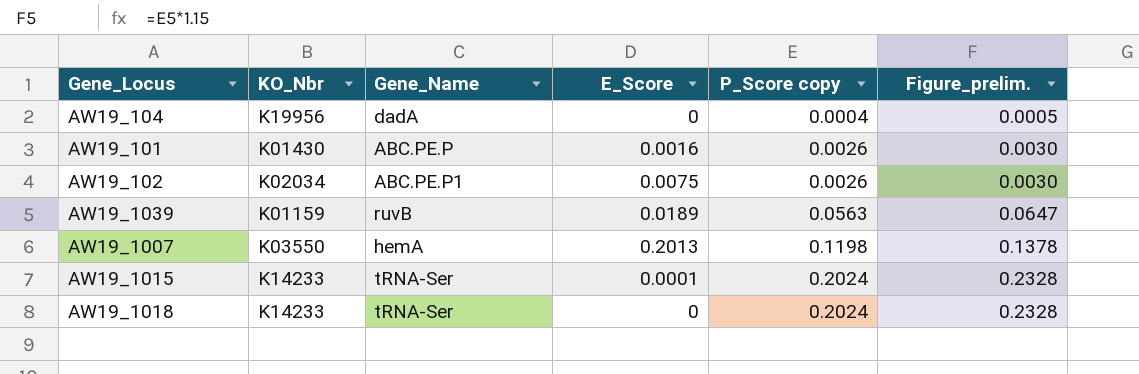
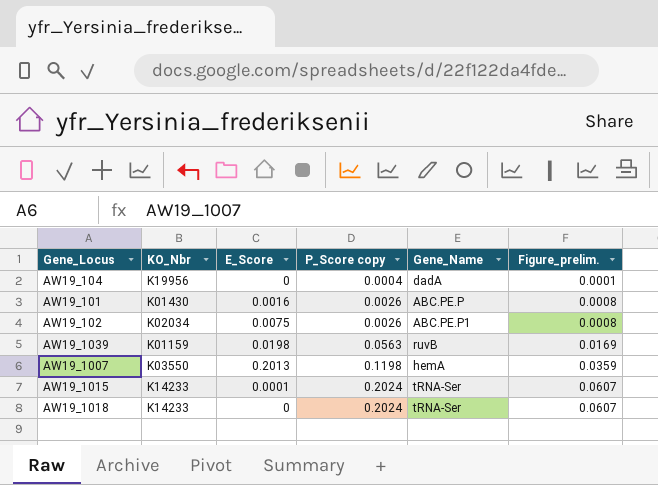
column Gene_Name | position: 3 -> 5
column Figure_prelim. | formula: [P_Score copy] * 1.15 -> [P_Score copy] * 0.3
AW19_1039 | E_Score: 0.0189 -> 0.0198

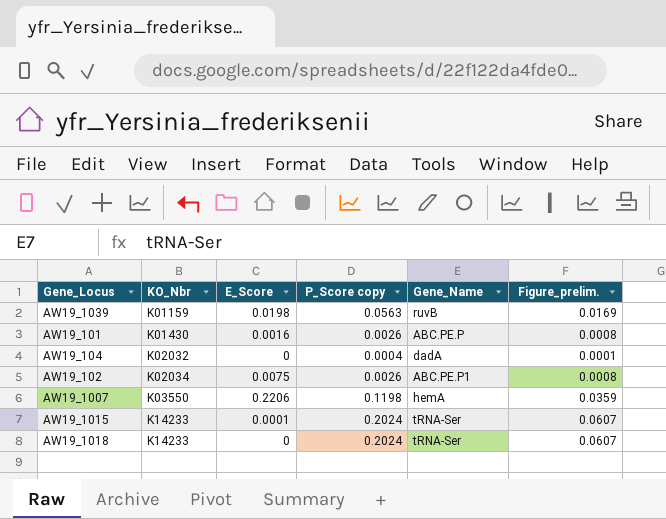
row order: P_Score copy ascending -> KO_Nbr ascending
AW19_104 | KO_Nbr: K19956 -> K02032
AW19_1007 | E_Score: 0.2013 -> 0.2206

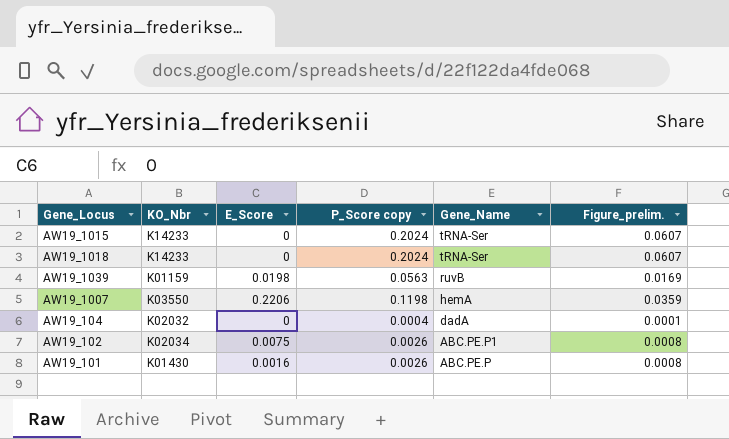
row order: KO_Nbr ascending -> Gene_Name descending
AW19_1015 | E_Score: 0.0001 -> 0

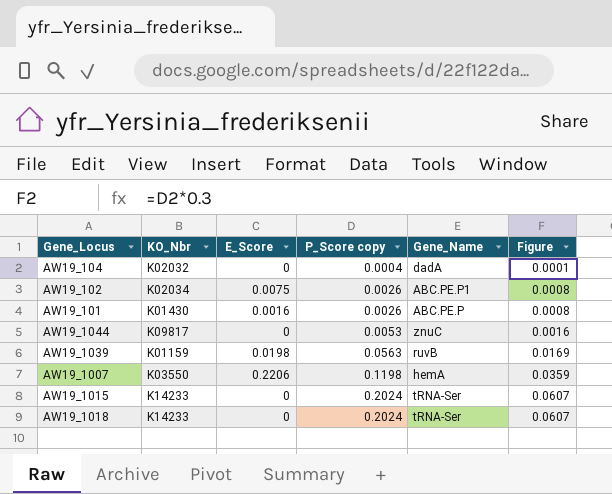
row order: Gene_Name descending -> P_Score copy ascending
column name: Figure_prelim. -> Figure
row AW19_1044: none -> K09817 | 0 | 0.0053 | znuC | 0.0016

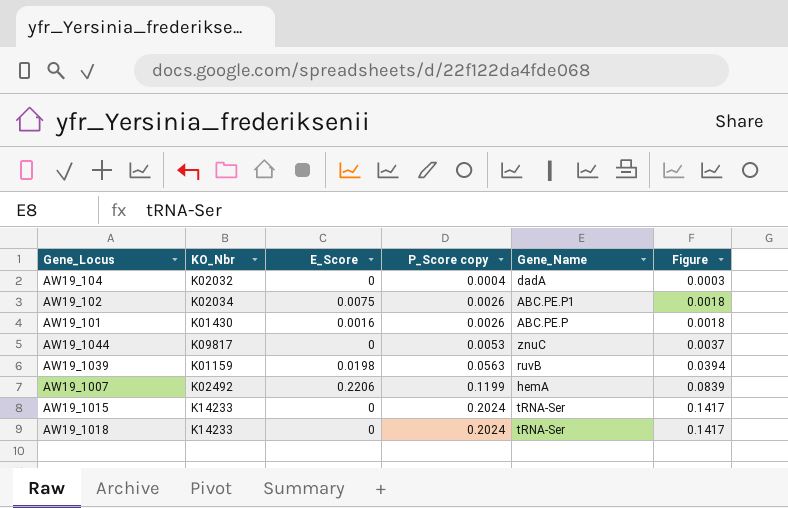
column Figure | formula: [P_Score copy] * 0.3 -> [P_Score copy] * 0.7
AW19_1007 | KO_Nbr: K03550 -> K02492
AW19_1007 | P_Score copy: 0.1198 -> 0.1199

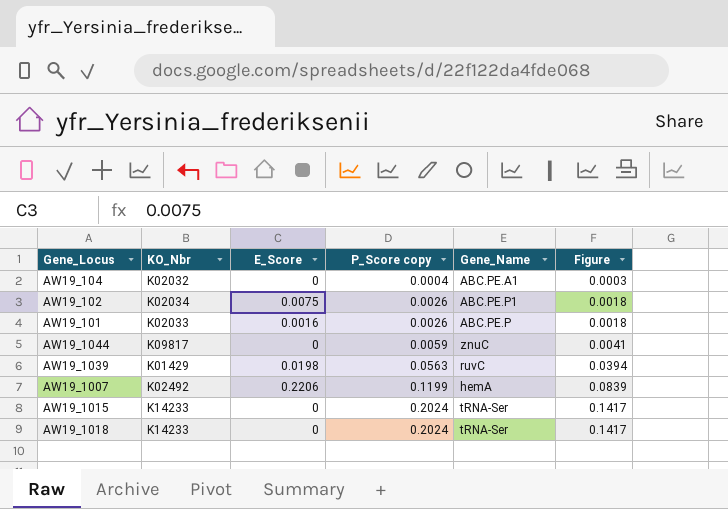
AW19_104 | Gene_Name: dadA -> ABC.PE.A1
AW19_101 | KO_Nbr: K01430 -> K02033
AW19_1044 | P_Score copy: 0.0053 -> 0.0059
AW19_1044 | Figure: 0.0037 -> 0.0041
AW19_1039 | KO_Nbr: K01159 -> K01429
AW19_1039 | Gene_Name: ruvB -> ruvC

